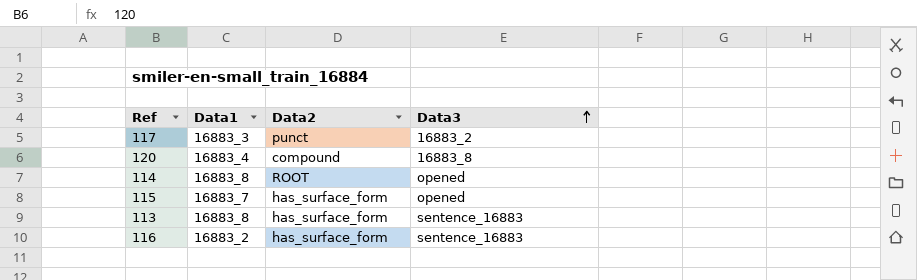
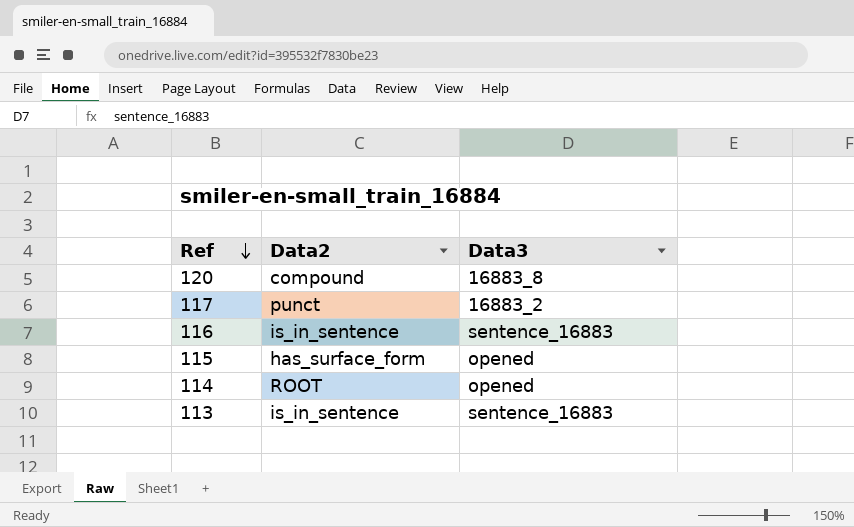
row order: Data3 ascending -> Ref descending
column Data1 | position: 2 -> none
116 | Data2: has_surface_form -> is_in_sentence
113 | Data2: has_surface_form -> is_in_sentence

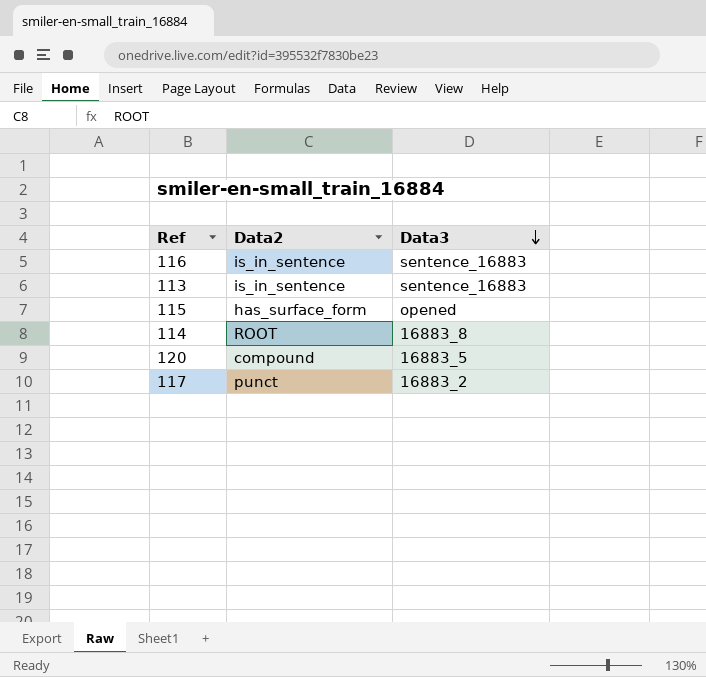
row order: Ref descending -> Data3 descending
114 | Data3: opened -> 16883_8
120 | Data3: 16883_8 -> 16883_5

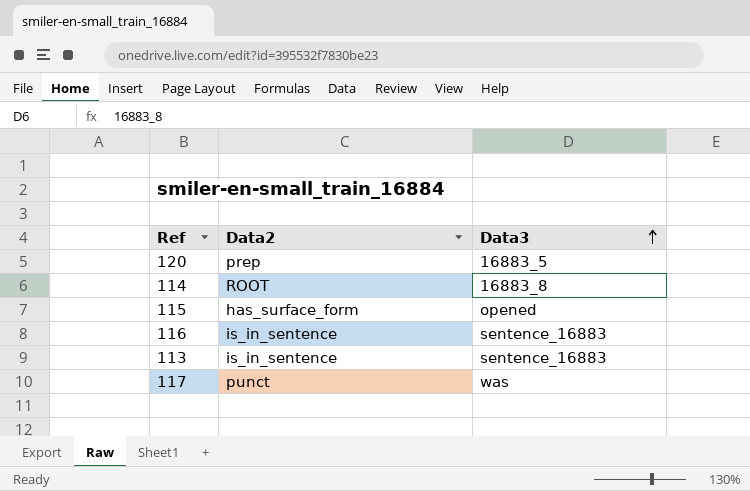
row order: Data3 descending -> Data3 ascending
120 | Data2: compound -> prep
117 | Data3: 16883_2 -> was

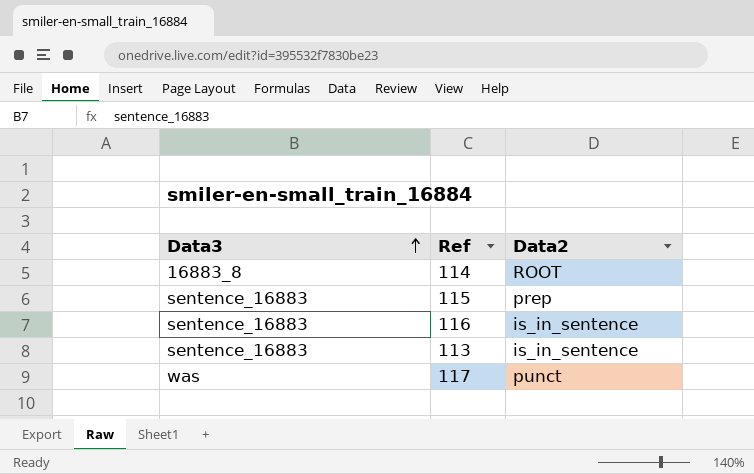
column Data3 | position: 3 -> 1
row 120: prep | 16883_5 -> none
115 | Data3: opened -> sentence_16883
115 | Data2: has_surface_form -> prep

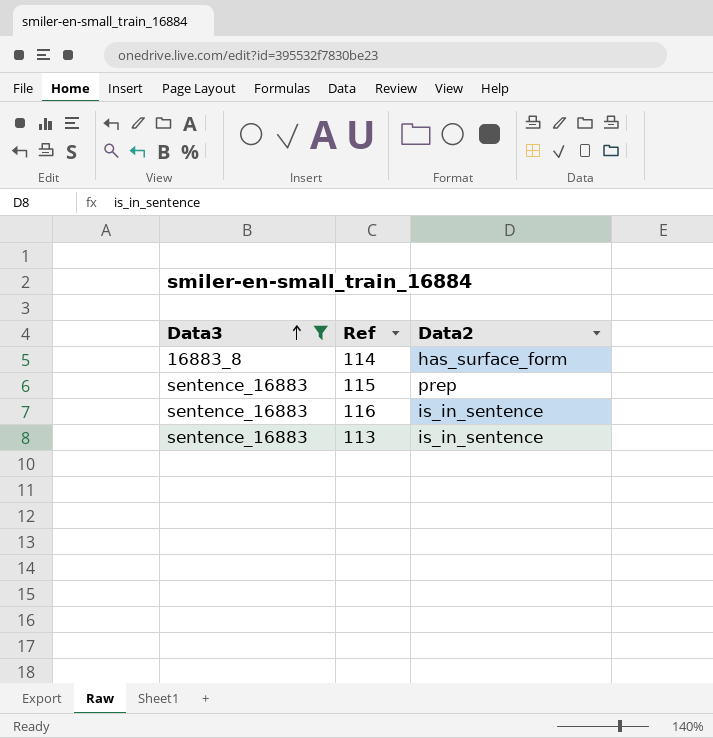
filter: none -> Data3 != was
114 | Data2: ROOT -> has_surface_form

